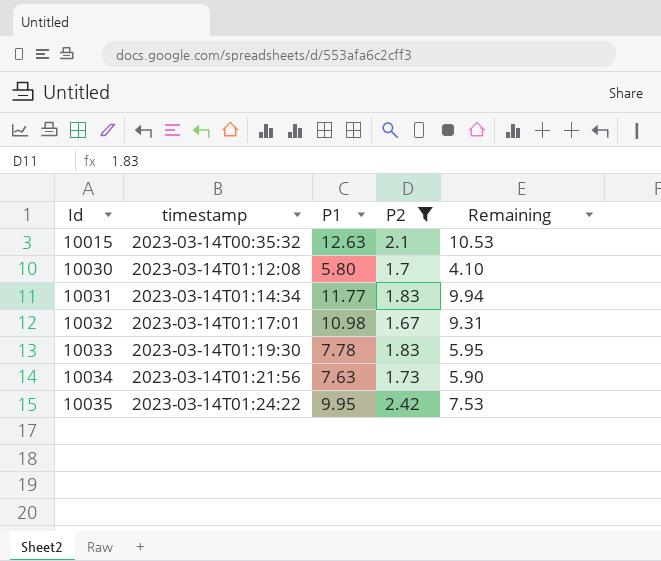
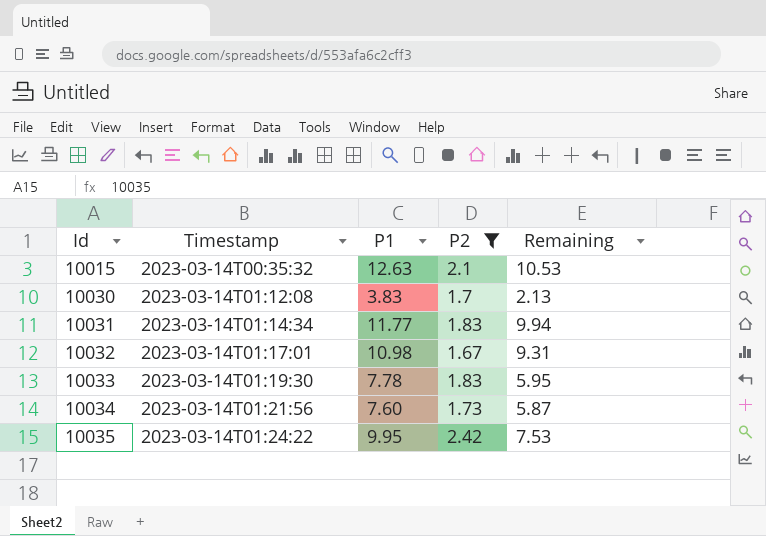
column name: timestamp -> Timestamp
10030 | P1: 5.80 -> 3.83
10030 | Remaining: 4.10 -> 2.13
10034 | P1: 7.63 -> 7.60
10034 | Remaining: 5.90 -> 5.87

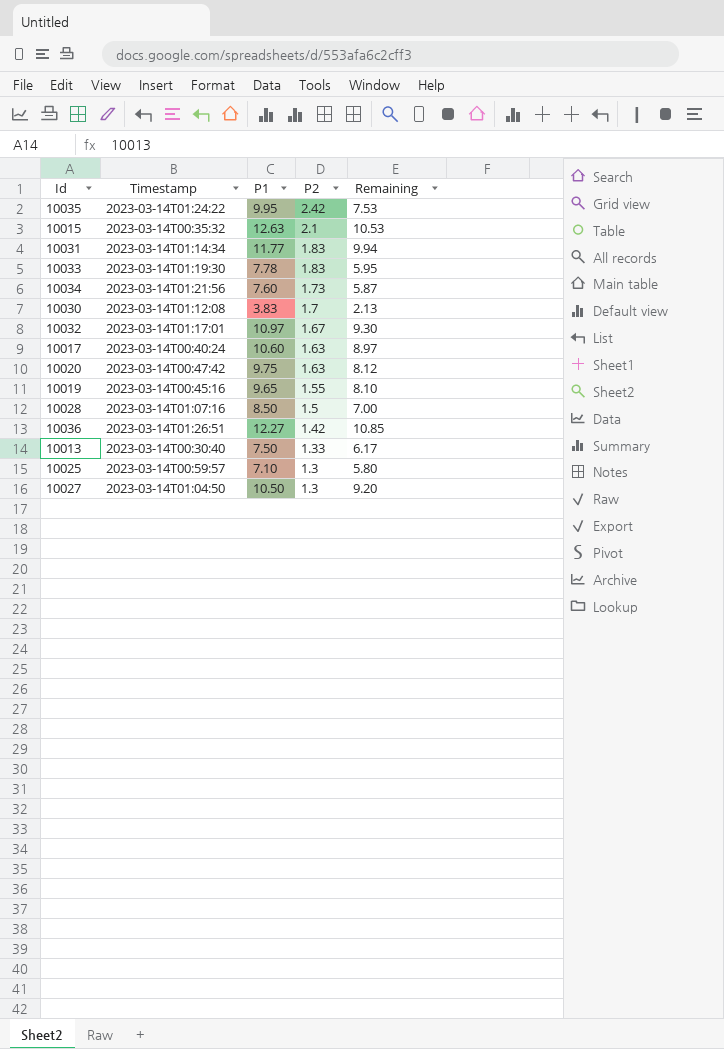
filter: P2 >= 1.67 -> none
row order: Id ascending -> P2 descending
10032 | P1: 10.98 -> 10.97
10032 | Remaining: 9.31 -> 9.30

